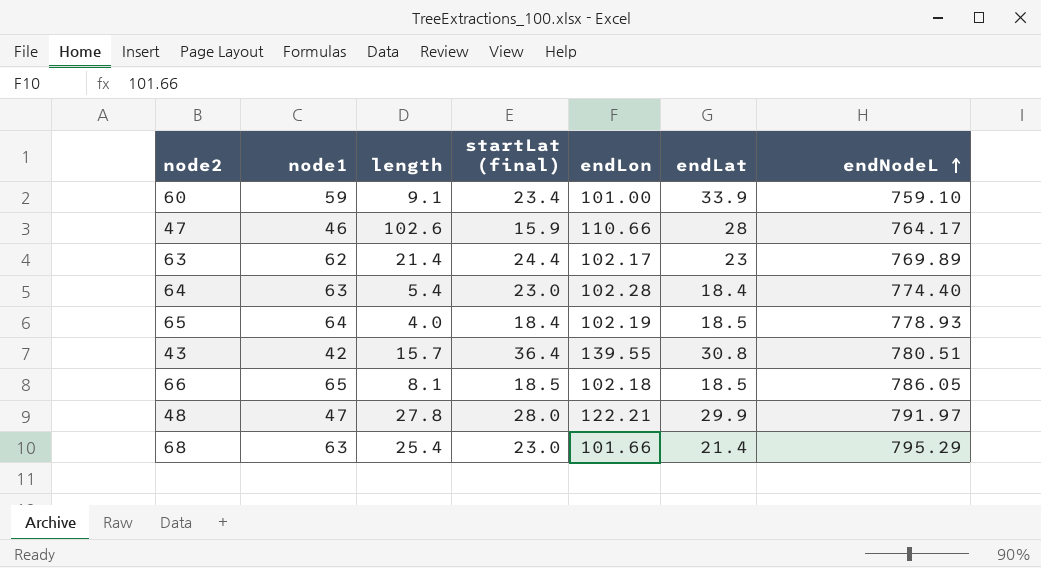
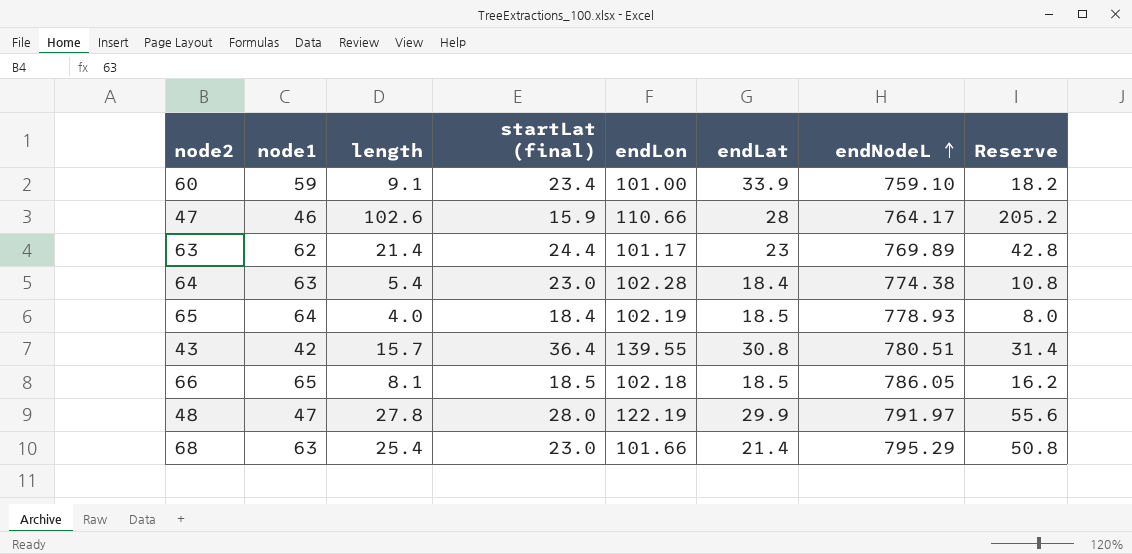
column Reserve | formula: none -> [length] * 2
63 | endLon: 102.17 -> 101.17
64 | endNodeL: 774.40 -> 774.38
48 | endLon: 122.21 -> 122.19

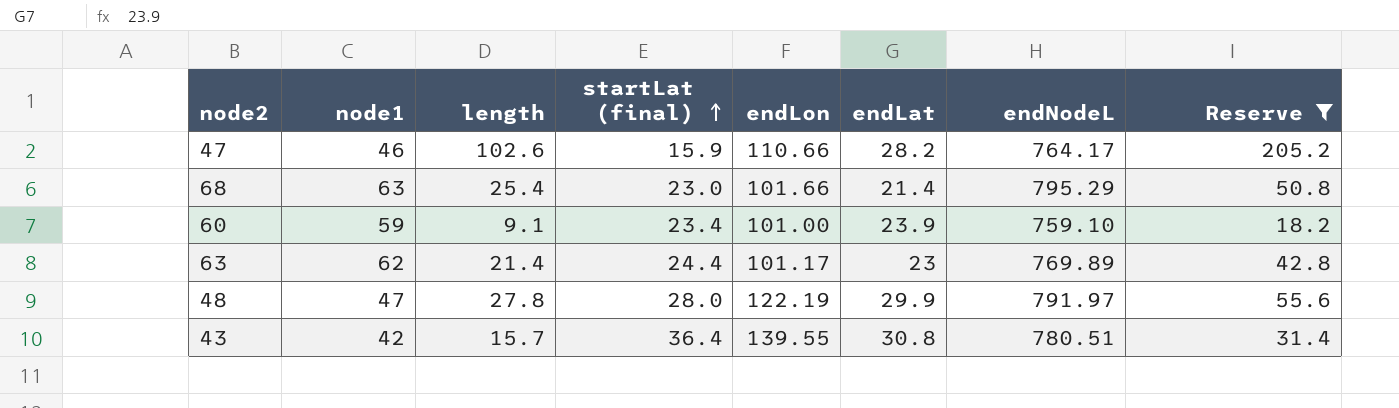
filter: none -> Reserve >= 18.2
row order: endNodeL ascending -> startLat (final) ascending
47 | endLat: 28 -> 28.2
60 | endLat: 33.9 -> 23.9

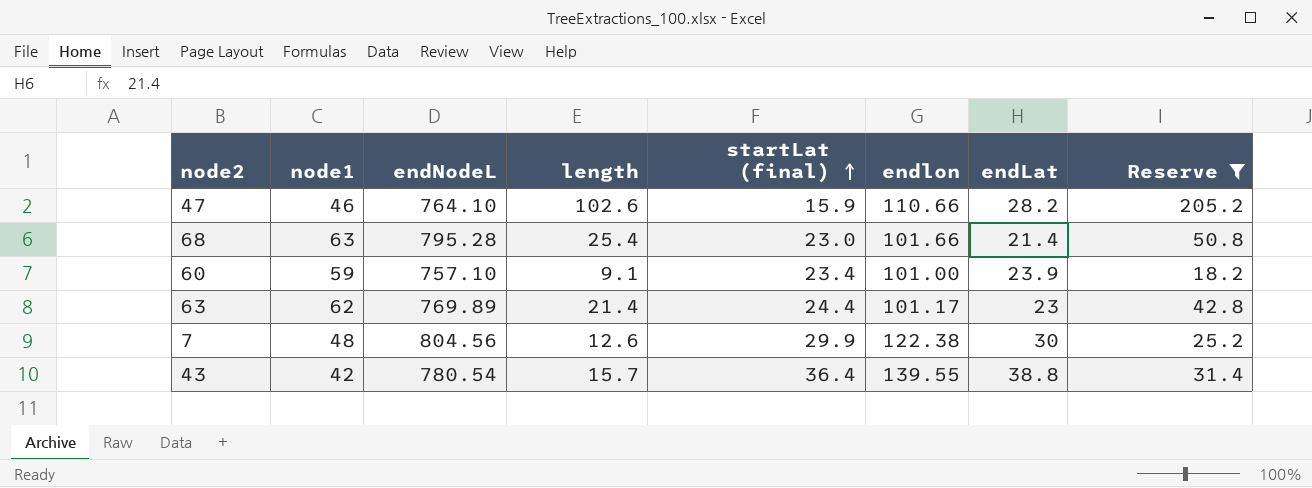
column endNodeL | position: 7 -> 3
column name: endLon -> endlon
row 48: 47 | 27.8 | 28.0 | 122.19 | 29.9 | 791.97 | 55.6 -> none
47 | endNodeL: 764.17 -> 764.10
68 | endNodeL: 795.29 -> 795.28
60 | endNodeL: 759.10 -> 757.10
row 7: none -> 48 | 804.56 | 12.6 | 29.9 | 122.38 | 30 | 25.2
43 | endNodeL: 780.51 -> 780.54
43 | endLat: 30.8 -> 38.8

